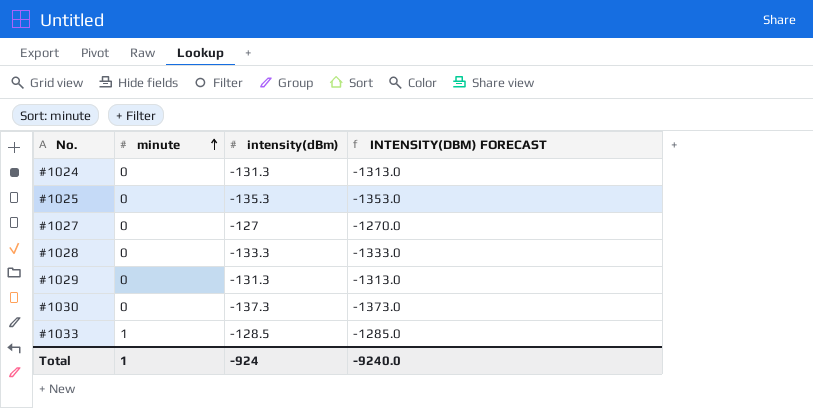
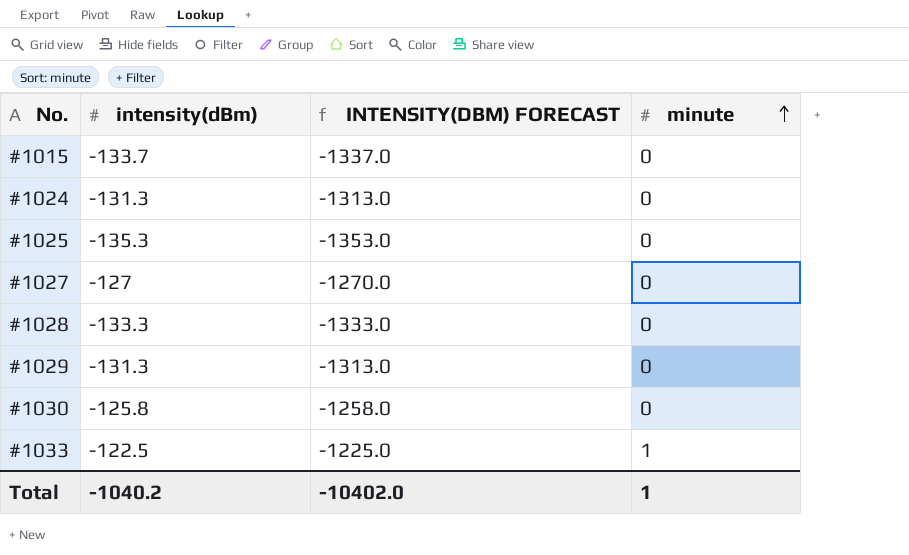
column minute | position: 2 -> 4
row #1015: none -> -133.7 | -1337.0 | 0
#1030 | intensity(dBm): -137.3 -> -125.8
#1030 | INTENSITY(DBM) FORECAST: -1373.0 -> -1258.0
#1033 | intensity(dBm): -128.5 -> -122.5
#1033 | INTENSITY(DBM) FORECAST: -1285.0 -> -1225.0
Total | intensity(dBm): -924 -> -1040.2
Total | INTENSITY(DBM) FORECAST: -9240.0 -> -10402.0

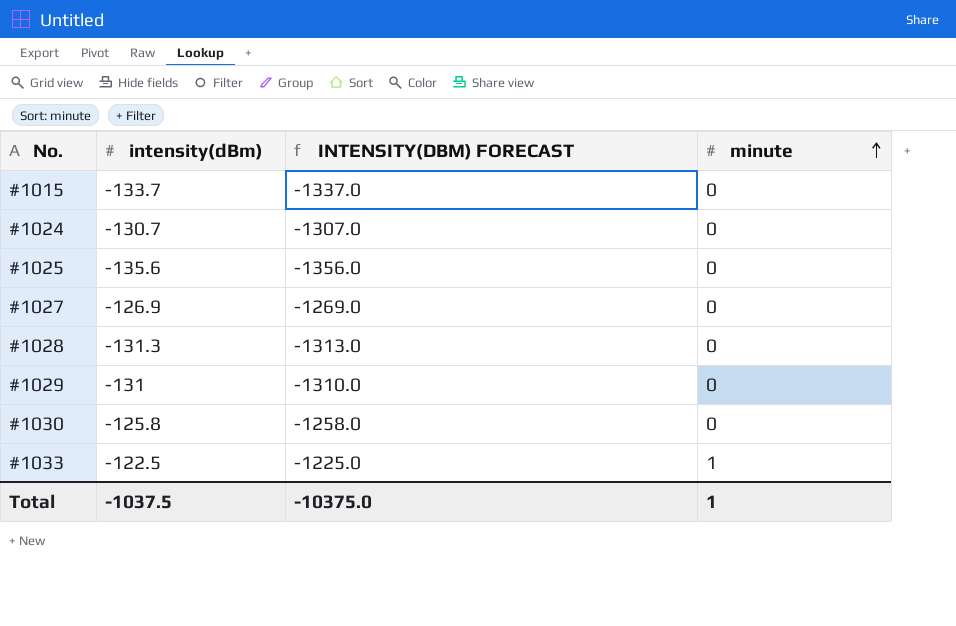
#1024 | intensity(dBm): -131.3 -> -130.7
#1024 | INTENSITY(DBM) FORECAST: -1313.0 -> -1307.0
#1025 | intensity(dBm): -135.3 -> -135.6
#1025 | INTENSITY(DBM) FORECAST: -1353.0 -> -1356.0
#1027 | intensity(dBm): -127 -> -126.9
#1027 | INTENSITY(DBM) FORECAST: -1270.0 -> -1269.0
#1028 | intensity(dBm): -133.3 -> -131.3
#1028 | INTENSITY(DBM) FORECAST: -1333.0 -> -1313.0
#1029 | intensity(dBm): -131.3 -> -131
#1029 | INTENSITY(DBM) FORECAST: -1313.0 -> -1310.0
Total | intensity(dBm): -1040.2 -> -1037.5
Total | INTENSITY(DBM) FORECAST: -10402.0 -> -10375.0

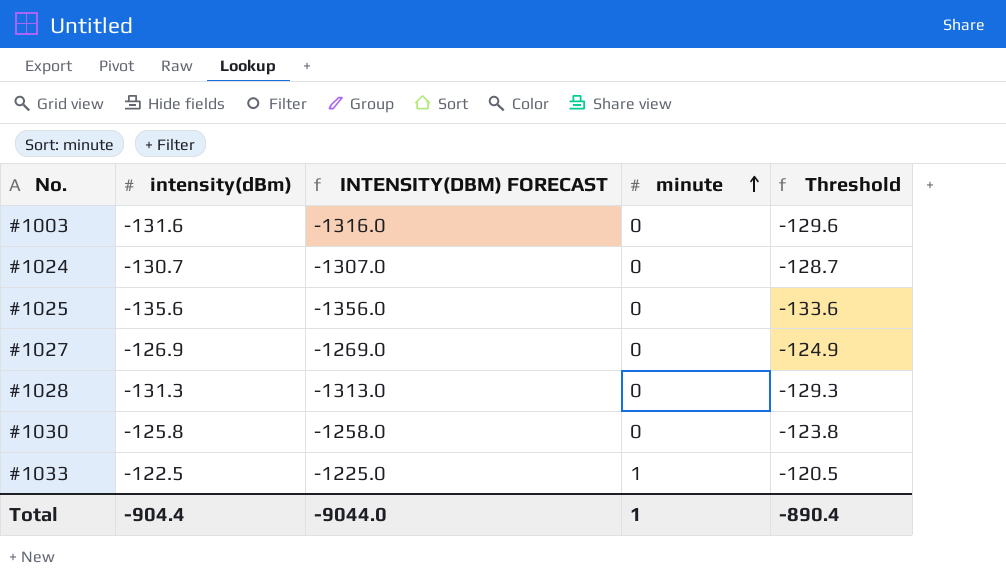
column Threshold | formula: none -> [intensity(dBm)] + 2
row #1015: -133.7 | -1337.0 | 0 -> none
row #1029: -131 | -1310.0 | 0 -> none
row #1003: none -> -131.6 | -1316.0 | 0 | -129.6
Total | intensity(dBm): -1037.5 -> -904.4
Total | INTENSITY(DBM) FORECAST: -10375.0 -> -9044.0

